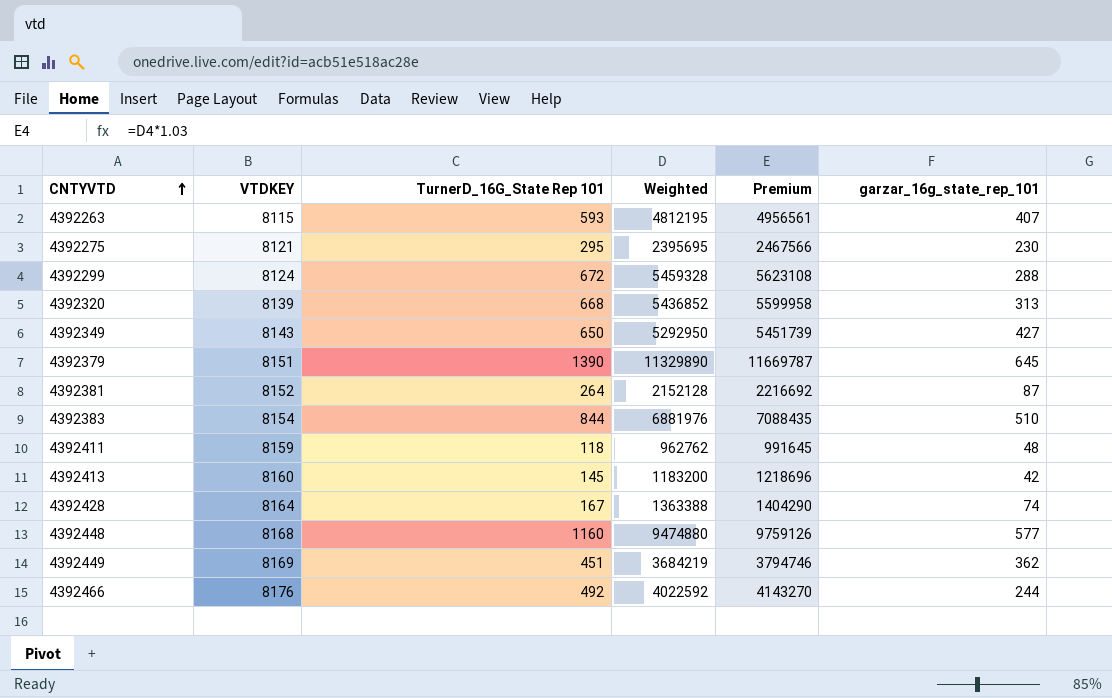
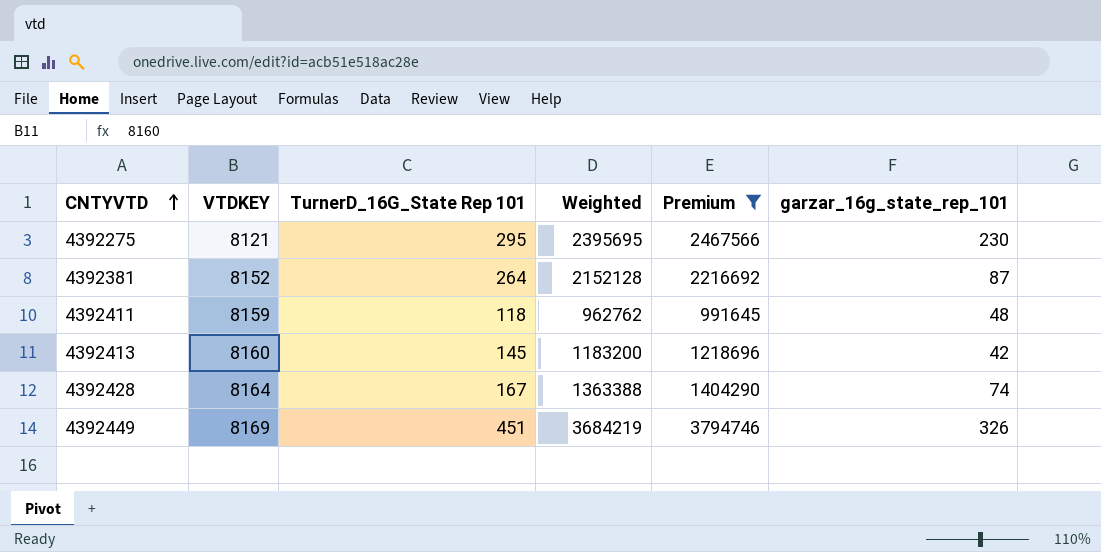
filter: none -> Premium <= 3794746
4392449 | garzar_16g_state_rep_101: 362 -> 326

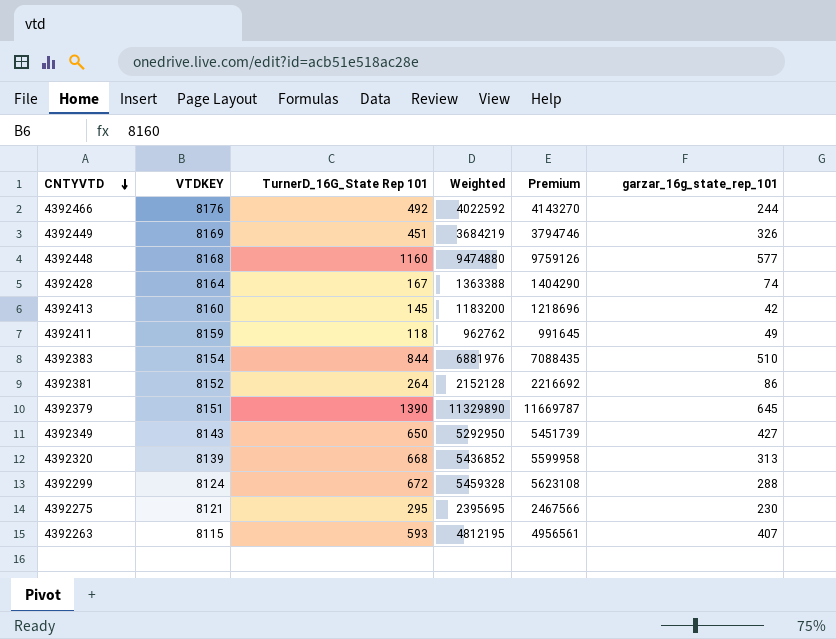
filter: Premium <= 3794746 -> none
row order: CNTYVTD ascending -> CNTYVTD descending
4392411 | garzar_16g_state_rep_101: 48 -> 49
4392381 | garzar_16g_state_rep_101: 87 -> 86

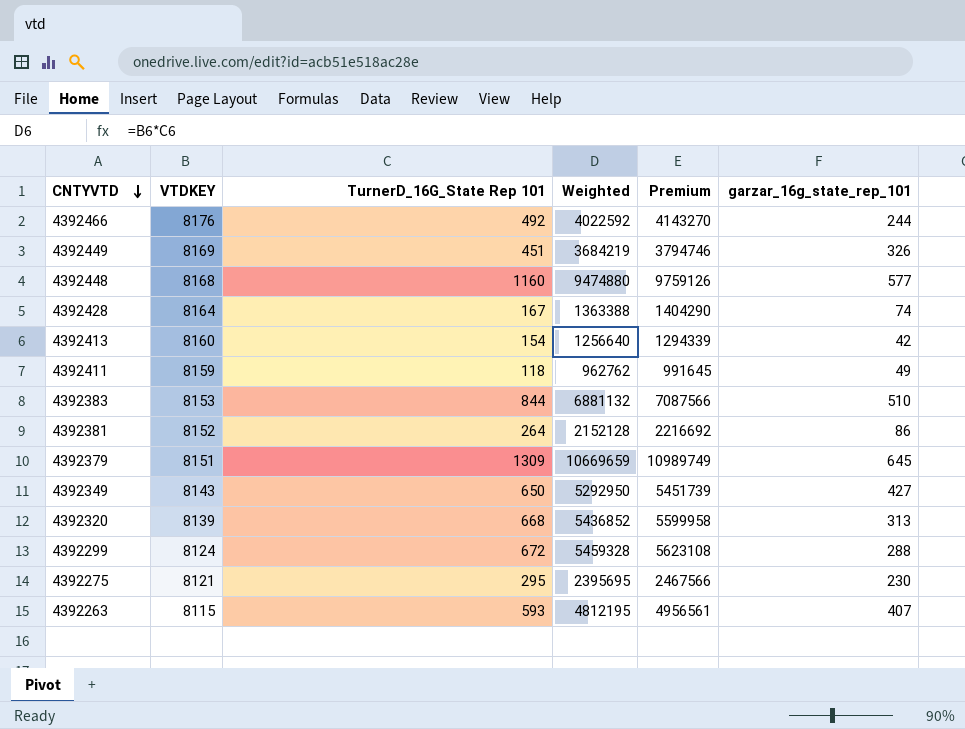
4392413 | TurnerD_16G_State Rep 101: 145 -> 154
4392413 | Weighted: 1183200 -> 1256640
4392413 | Premium: 1218696 -> 1294339
4392383 | VTDKEY: 8154 -> 8153
4392383 | Weighted: 6881976 -> 6881132
4392383 | Premium: 7088435 -> 7087566
4392379 | TurnerD_16G_State Rep 101: 1390 -> 1309
4392379 | Weighted: 11329890 -> 10669659
4392379 | Premium: 11669787 -> 10989749

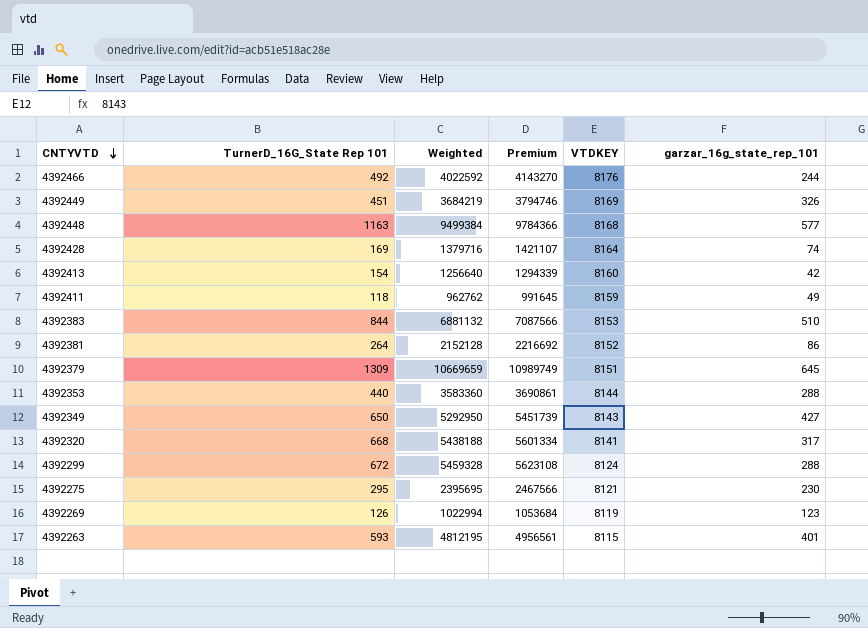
column VTDKEY | position: 2 -> 5
4392448 | TurnerD_16G_State Rep 101: 1160 -> 1163
4392448 | Weighted: 9474880 -> 9499384
4392448 | Premium: 9759126 -> 9784366
4392428 | TurnerD_16G_State Rep 101: 167 -> 169
4392428 | Weighted: 1363388 -> 1379716
4392428 | Premium: 1404290 -> 1421107
row 4392353: none -> 440 | 3583360 | 3690861 | 8144 | 288
4392320 | Weighted: 5436852 -> 5438188
4392320 | Premium: 5599958 -> 5601334
4392320 | VTDKEY: 8139 -> 8141
4392320 | garzar_16g_state_rep_101: 313 -> 317
row 4392269: none -> 126 | 1022994 | 1053684 | 8119 | 123
4392263 | garzar_16g_state_rep_101: 407 -> 401

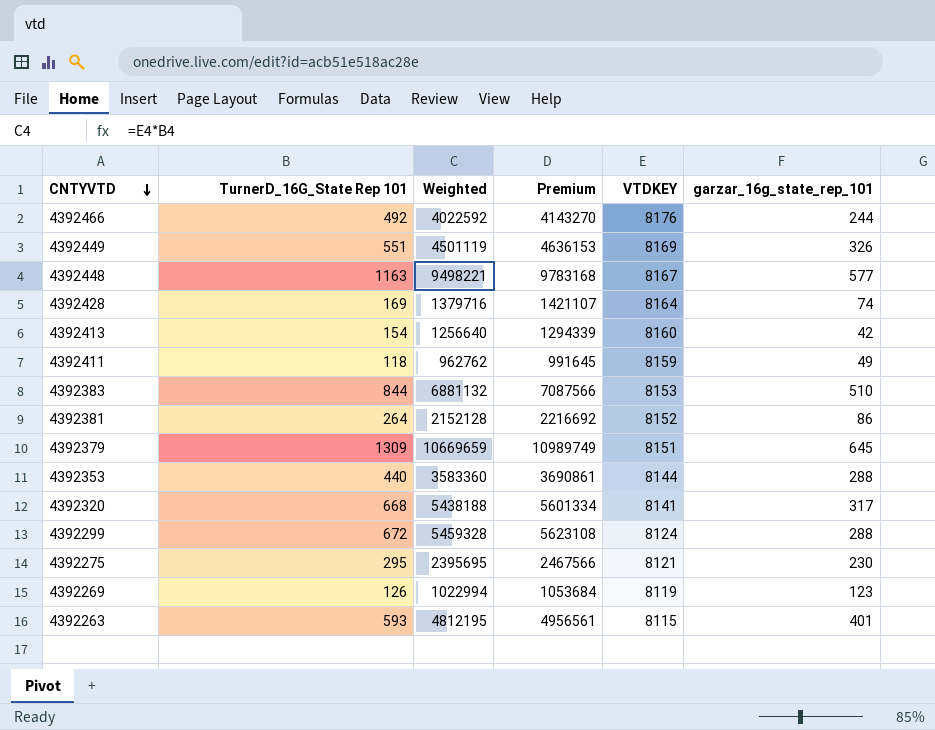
row 4392349: 650 | 5292950 | 5451739 | 8143 | 427 -> none
4392449 | TurnerD_16G_State Rep 101: 451 -> 551
4392449 | Weighted: 3684219 -> 4501119
4392449 | Premium: 3794746 -> 4636153
4392448 | Weighted: 9499384 -> 9498221
4392448 | Premium: 9784366 -> 9783168
4392448 | VTDKEY: 8168 -> 8167

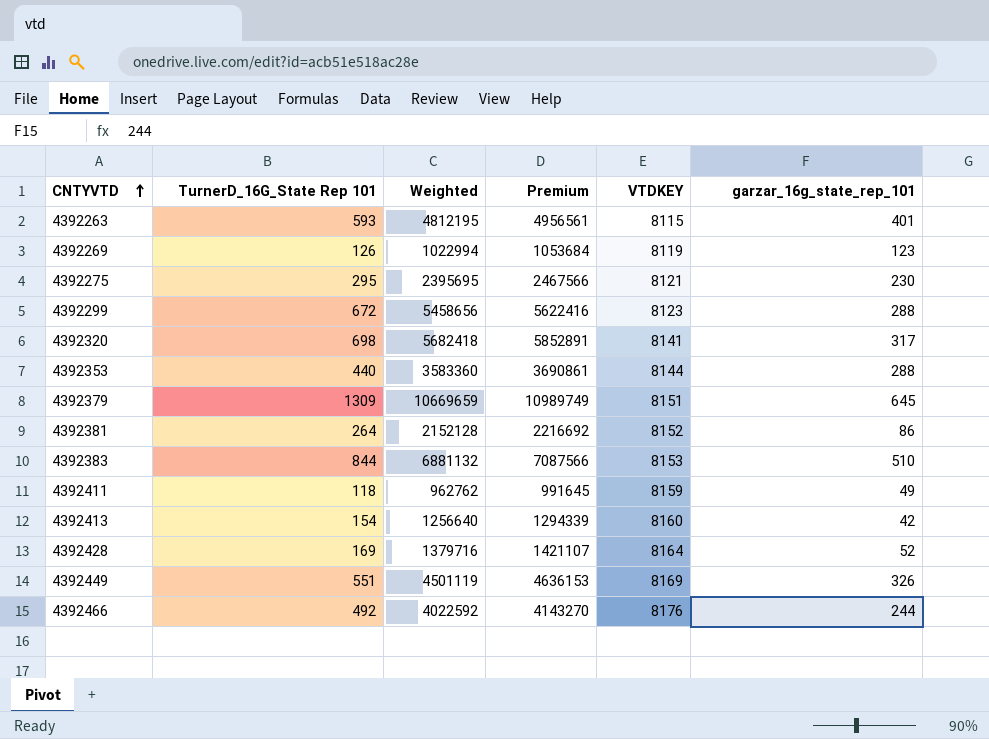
row order: CNTYVTD descending -> CNTYVTD ascending
row 4392448: 1163 | 9498221 | 9783168 | 8167 | 577 -> none
4392299 | Weighted: 5459328 -> 5458656
4392299 | Premium: 5623108 -> 5622416
4392299 | VTDKEY: 8124 -> 8123
4392320 | TurnerD_16G_State Rep 101: 668 -> 698
4392320 | Weighted: 5438188 -> 5682418
4392320 | Premium: 5601334 -> 5852891
4392428 | garzar_16g_state_rep_101: 74 -> 52

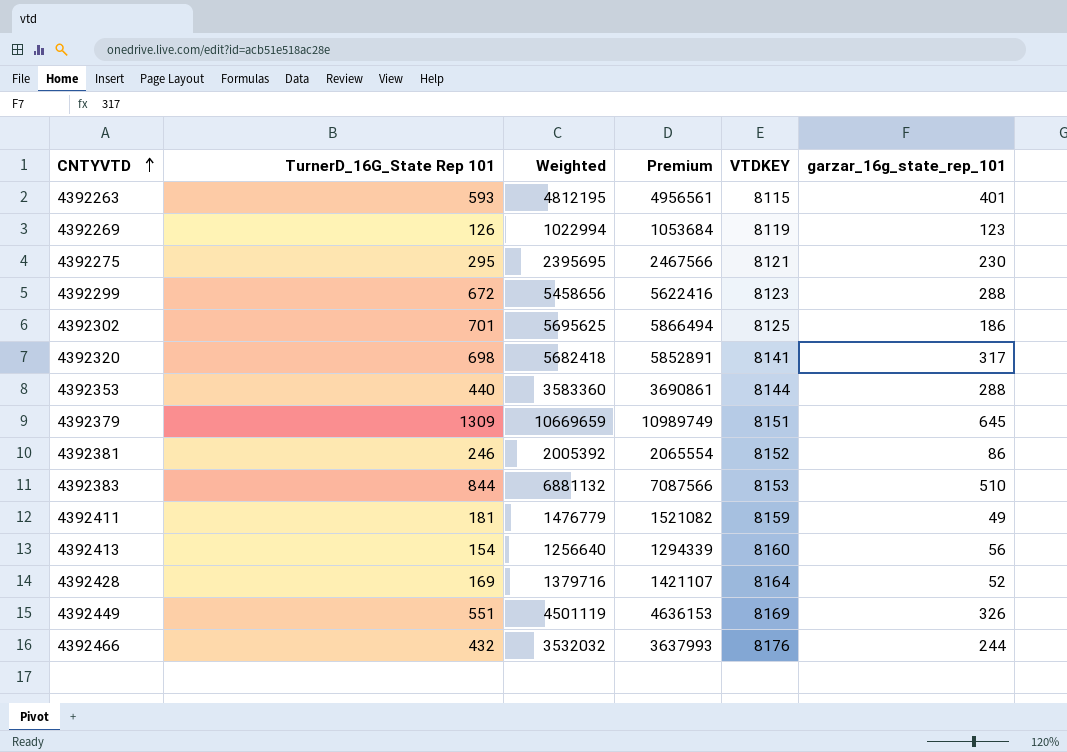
row 4392302: none -> 701 | 5695625 | 5866494 | 8125 | 186
4392381 | TurnerD_16G_State Rep 101: 264 -> 246
4392381 | Weighted: 2152128 -> 2005392
4392381 | Premium: 2216692 -> 2065554
4392411 | TurnerD_16G_State Rep 101: 118 -> 181
4392411 | Weighted: 962762 -> 1476779
4392411 | Premium: 991645 -> 1521082
4392413 | garzar_16g_state_rep_101: 42 -> 56
4392466 | TurnerD_16G_State Rep 101: 492 -> 432
4392466 | Weighted: 4022592 -> 3532032
4392466 | Premium: 4143270 -> 3637993

